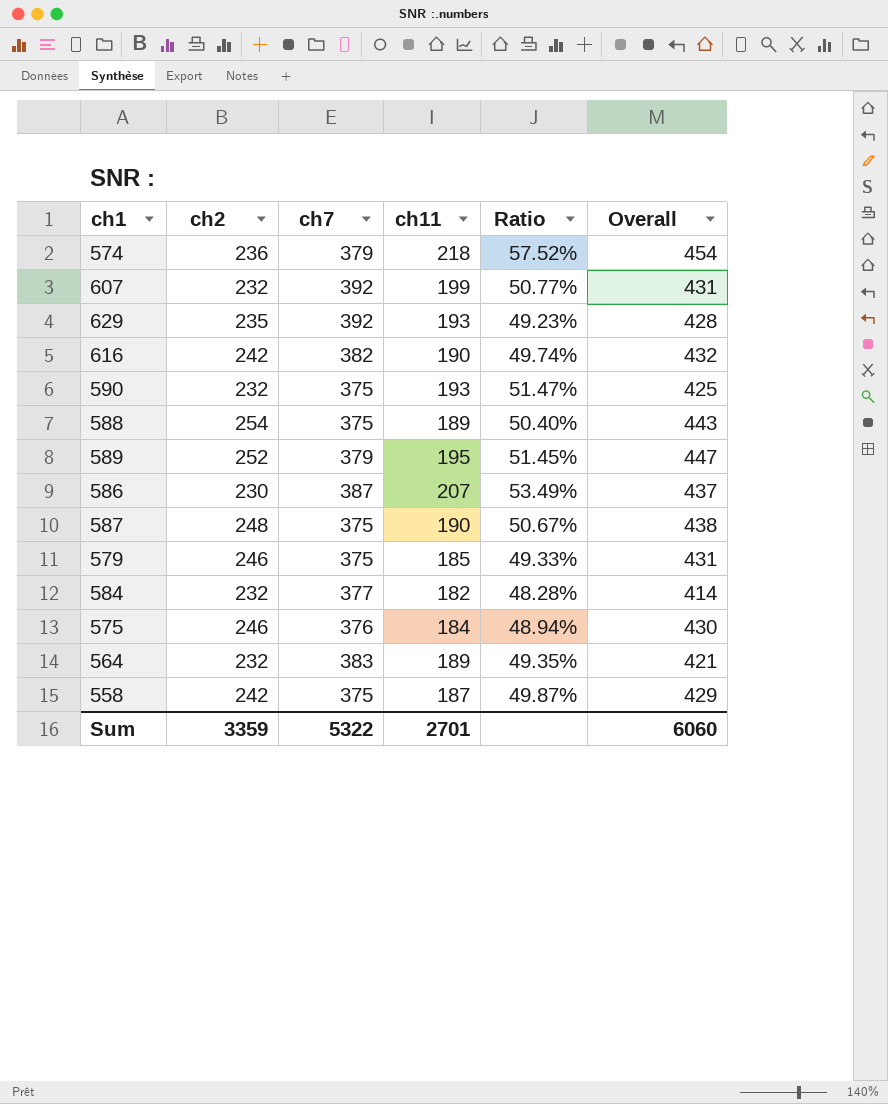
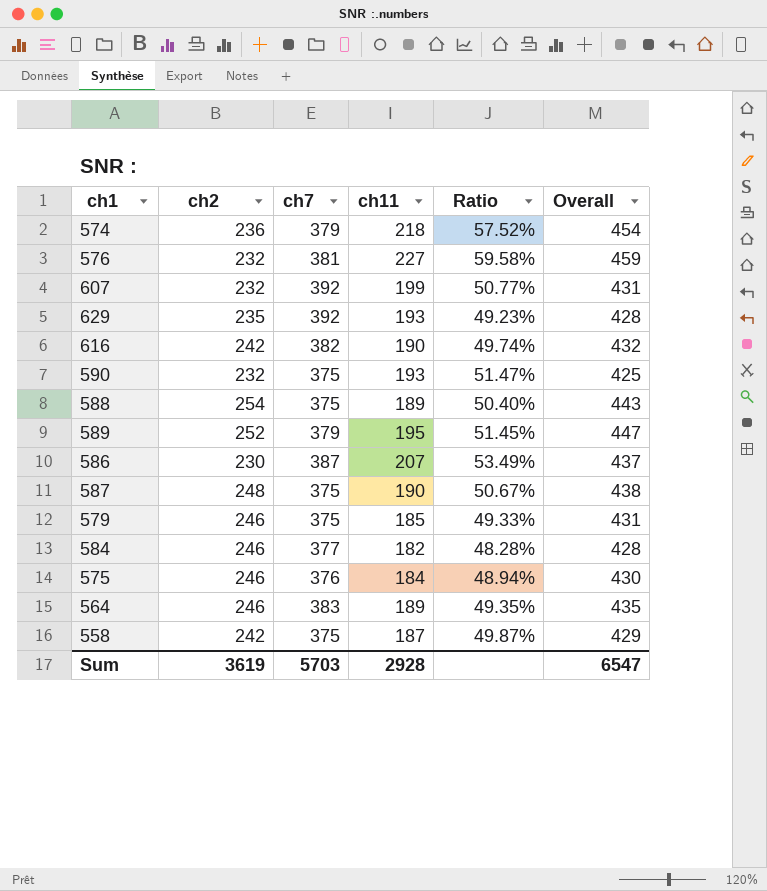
row 576: none -> 232 | 381 | 227 | 59.58% | 459
584 | ch2: 232 -> 246
584 | Overall: 414 -> 428
564 | ch2: 232 -> 246
564 | Overall: 421 -> 435
Sum | ch2: 3359 -> 3619
Sum | ch7: 5322 -> 5703
Sum | ch11: 2701 -> 2928
Sum | Overall: 6060 -> 6547

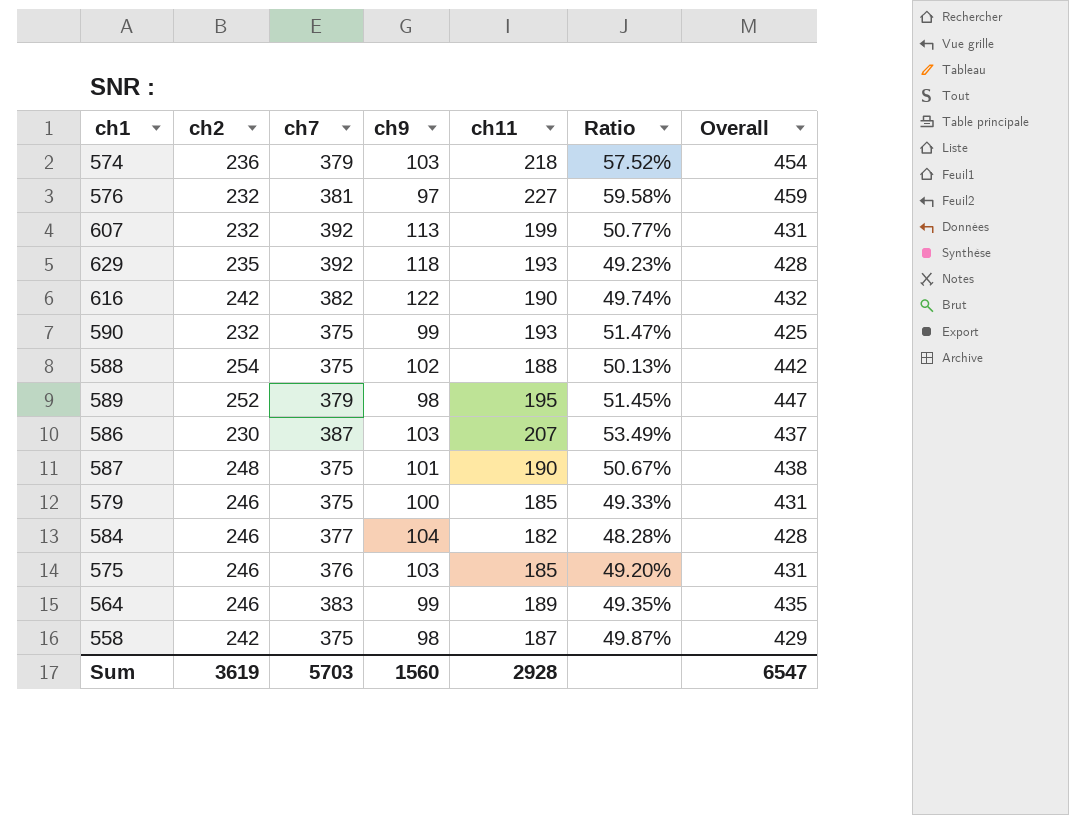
column ch9 | position: none -> 4
588 | ch11: 189 -> 188
588 | Ratio: 50.40% -> 50.13%
588 | Overall: 443 -> 442
575 | ch11: 184 -> 185
575 | Ratio: 48.94% -> 49.20%
575 | Overall: 430 -> 431

